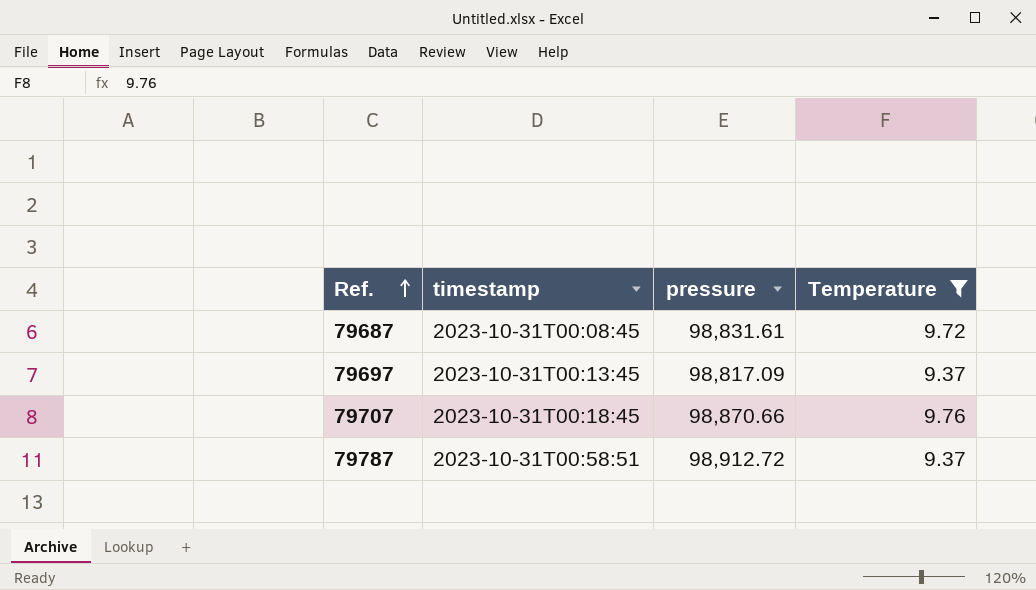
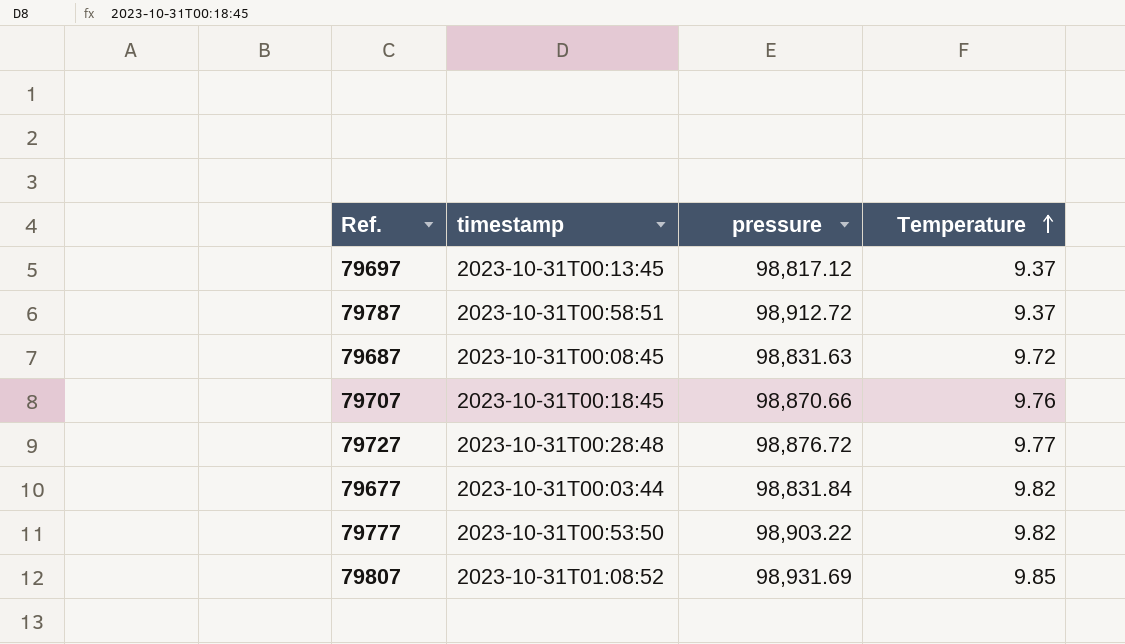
filter: Temperature <= 9.76 -> none
row order: Ref. ascending -> Temperature ascending
79697 | pressure: 98,817.09 -> 98,817.12
79687 | pressure: 98,831.61 -> 98,831.63

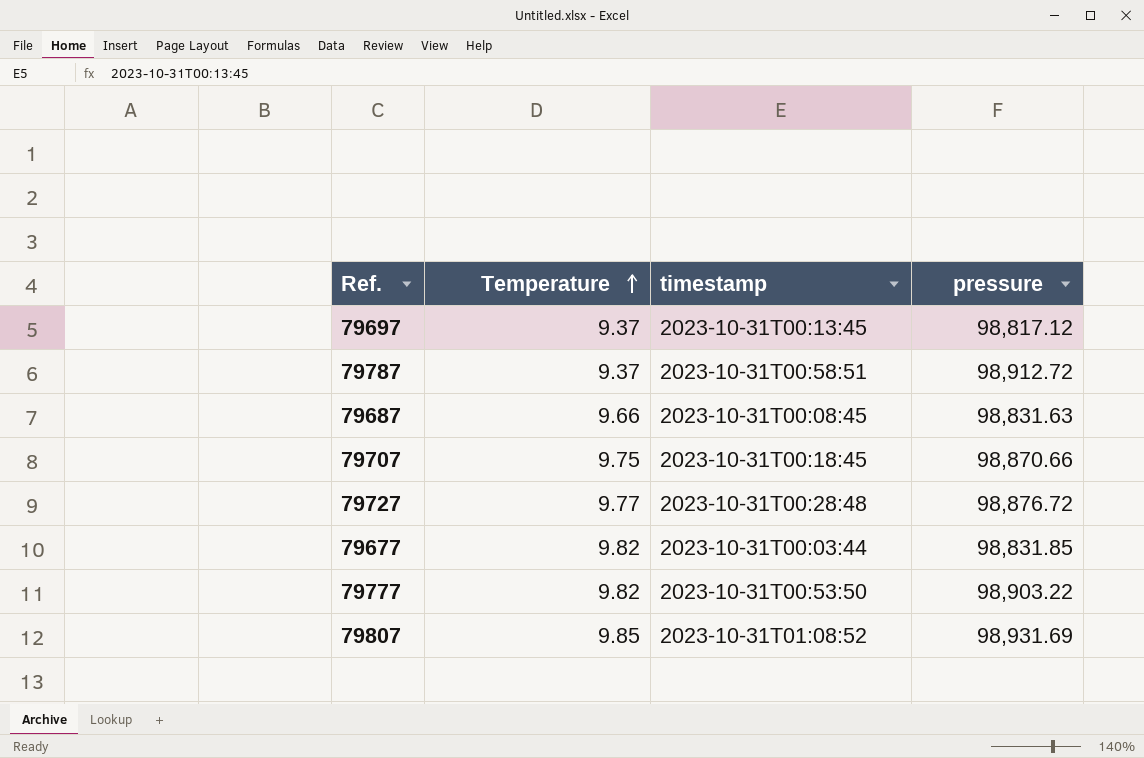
column Temperature | position: 4 -> 2
79687 | Temperature: 9.72 -> 9.66
79707 | Temperature: 9.76 -> 9.75
79677 | pressure: 98,831.84 -> 98,831.85

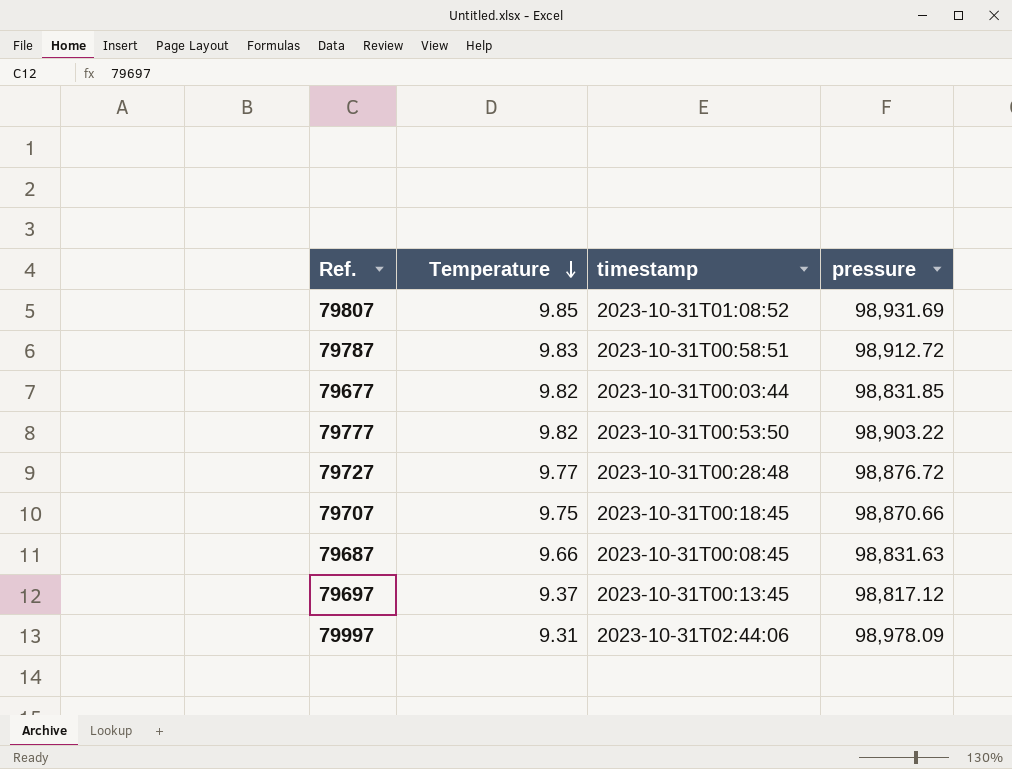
row order: Temperature ascending -> Temperature descending
79787 | Temperature: 9.37 -> 9.83
row 79997: none -> 9.31 | 2023-10-31T02:44:06 | 98,978.09

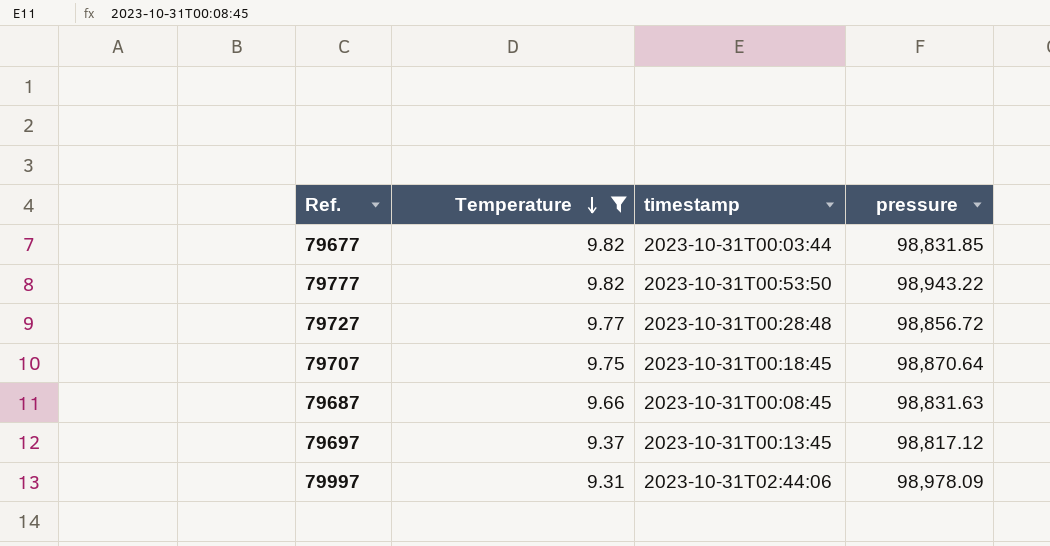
filter: none -> Temperature <= 9.82
79777 | pressure: 98,903.22 -> 98,943.22
79727 | pressure: 98,876.72 -> 98,856.72
79707 | pressure: 98,870.66 -> 98,870.64

